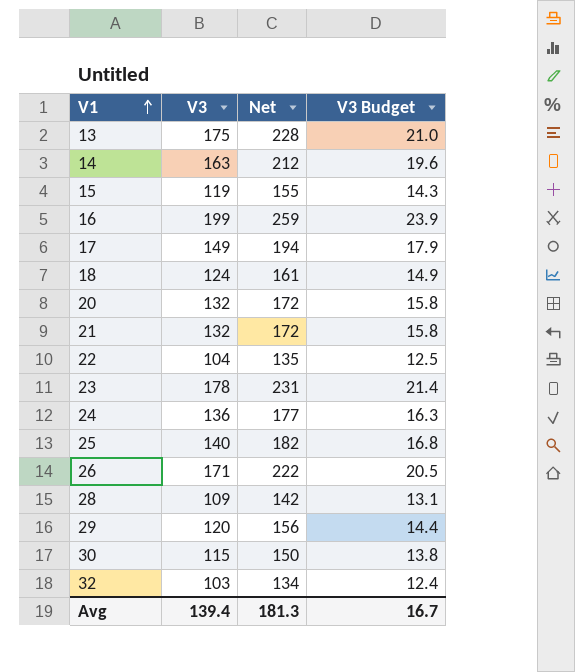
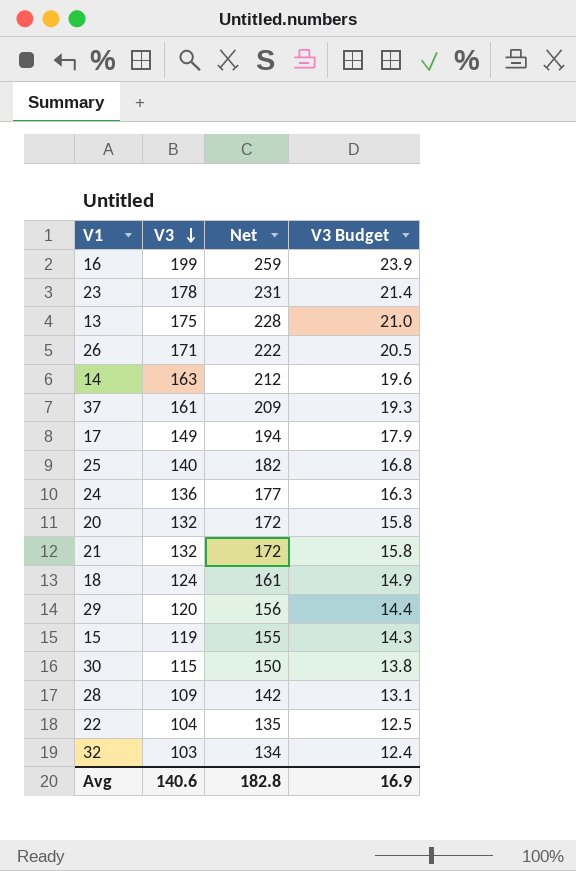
row order: V1 ascending -> V3 descending
row 37: none -> 161 | 209 | 19.3
Avg | V3: 139.4 -> 140.6
Avg | Net: 181.3 -> 182.8
Avg | V3 Budget: 16.7 -> 16.9

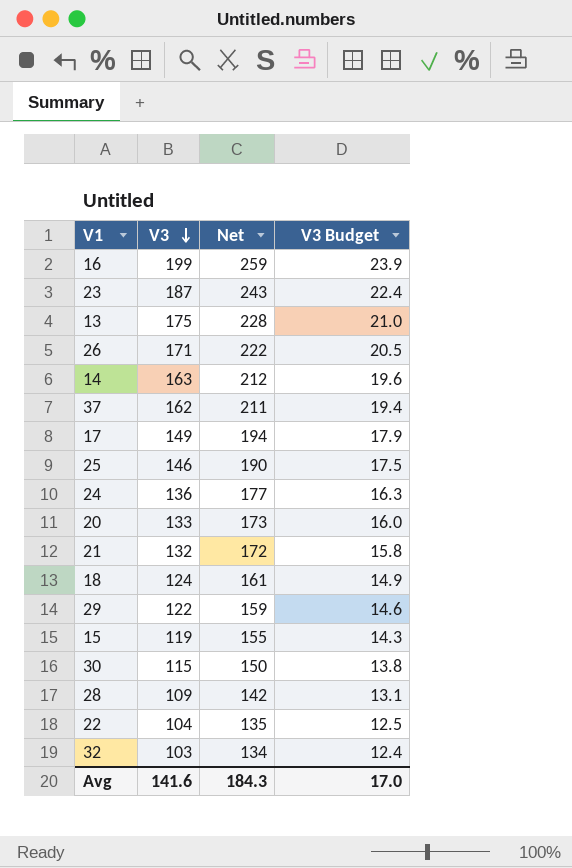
23 | V3: 178 -> 187
23 | Net: 231 -> 243
23 | V3 Budget: 21.4 -> 22.4
37 | V3: 161 -> 162
37 | Net: 209 -> 211
37 | V3 Budget: 19.3 -> 19.4
25 | V3: 140 -> 146
25 | Net: 182 -> 190
25 | V3 Budget: 16.8 -> 17.5
20 | V3: 132 -> 133
20 | Net: 172 -> 173
20 | V3 Budget: 15.8 -> 16.0
29 | V3: 120 -> 122
29 | Net: 156 -> 159
29 | V3 Budget: 14.4 -> 14.6
Avg | V3: 140.6 -> 141.6
Avg | Net: 182.8 -> 184.3
Avg | V3 Budget: 16.9 -> 17.0

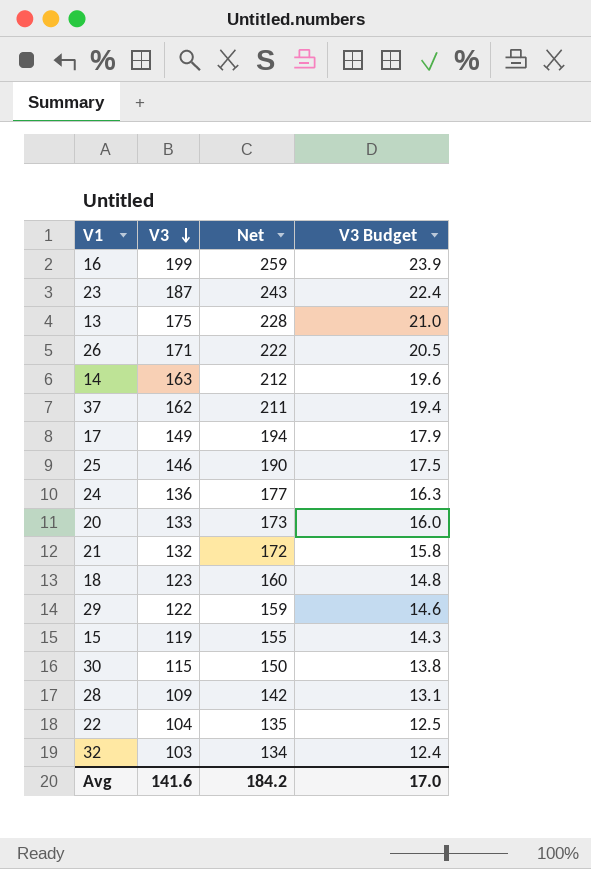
18 | V3: 124 -> 123
18 | Net: 161 -> 160
18 | V3 Budget: 14.9 -> 14.8
Avg | Net: 184.3 -> 184.2

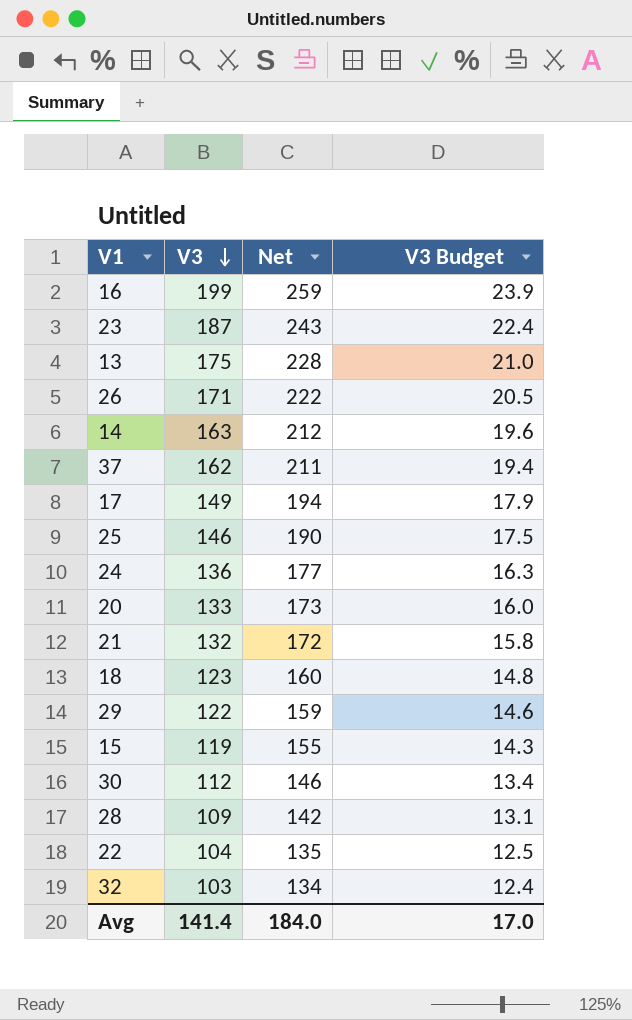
30 | V3: 115 -> 112
30 | Net: 150 -> 146
30 | V3 Budget: 13.8 -> 13.4
Avg | V3: 141.6 -> 141.4
Avg | Net: 184.2 -> 184.0

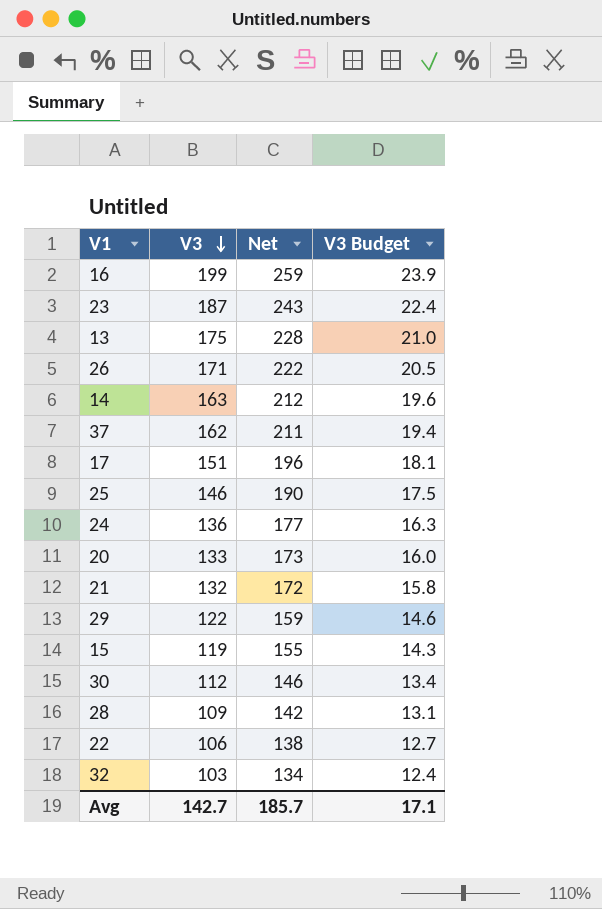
row 18: 123 | 160 | 14.8 -> none
17 | V3: 149 -> 151
17 | Net: 194 -> 196
17 | V3 Budget: 17.9 -> 18.1
22 | V3: 104 -> 106
22 | Net: 135 -> 138
22 | V3 Budget: 12.5 -> 12.7
Avg | V3: 141.4 -> 142.7
Avg | Net: 184.0 -> 185.7
Avg | V3 Budget: 17.0 -> 17.1

